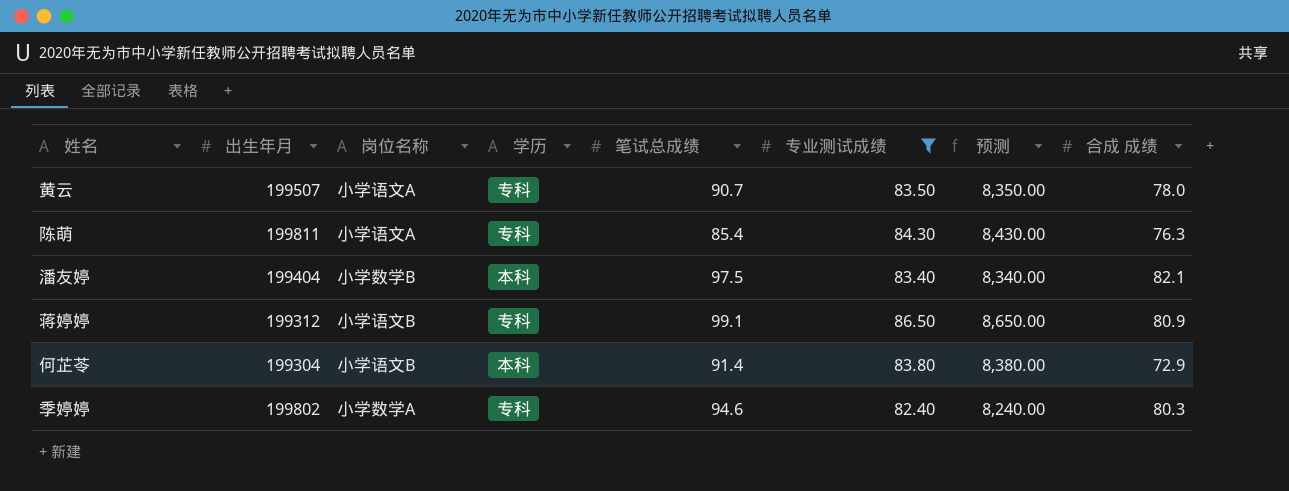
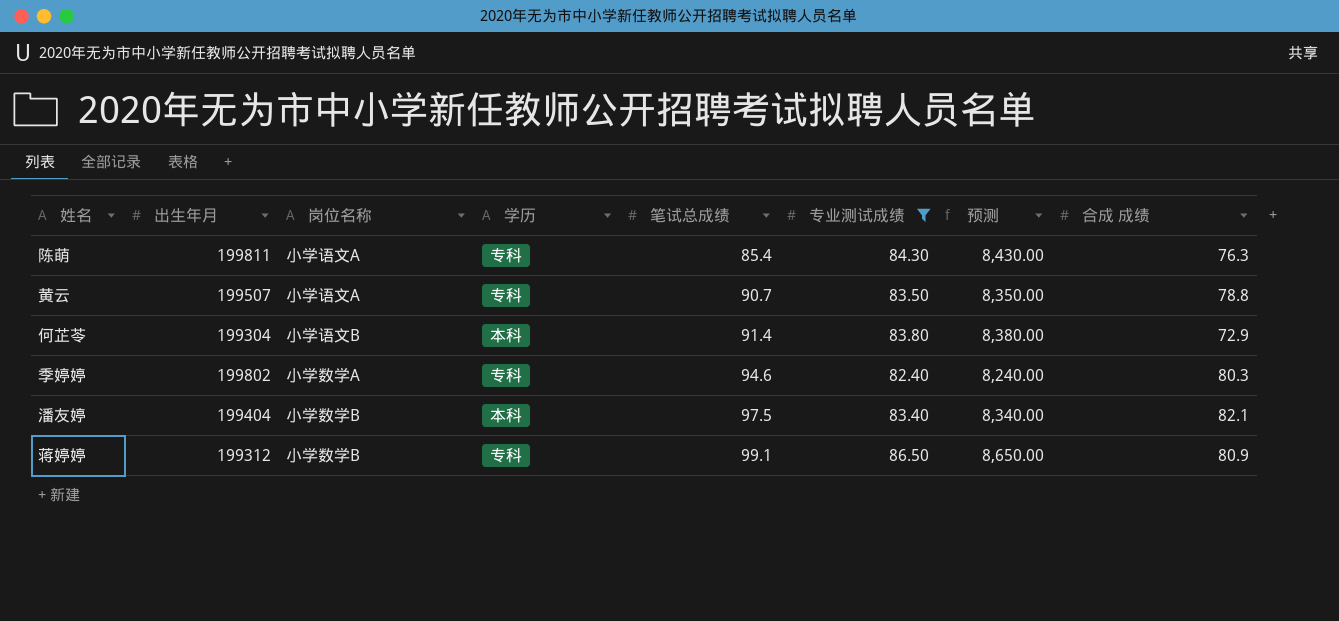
row order: none -> 笔试总成绩 ascending
黄云 | 合成 成绩: 78.0 -> 78.8
蒋婷婷 | 岗位名称: 小学语文B -> 小学数学B

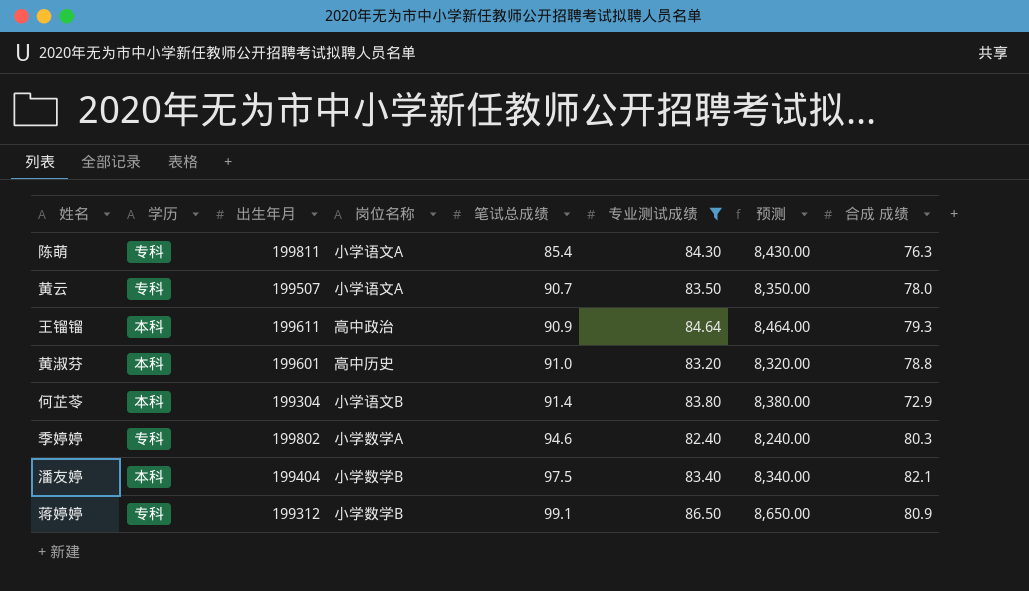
column 学历 | position: 4 -> 2
黄云 | 合成 成绩: 78.8 -> 78.0
row 王镏镏: none -> 本科 | 199611 | 高中政治 | 90.9 | 84.64 | 8,464.00 | 79.3
row 黄淑芬: none -> 本科 | 199601 | 高中历史 | 91.0 | 83.20 | 8,320.00 | 78.8

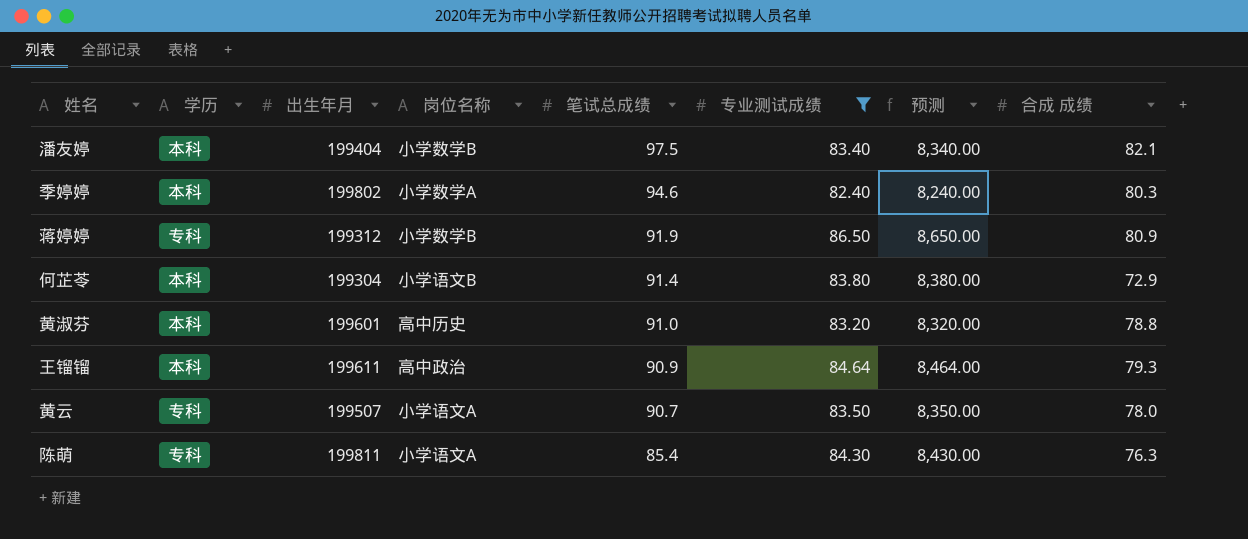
row order: 笔试总成绩 ascending -> 笔试总成绩 descending
季婷婷 | 学历: 专科 -> 本科
蒋婷婷 | 笔试总成绩: 99.1 -> 91.9

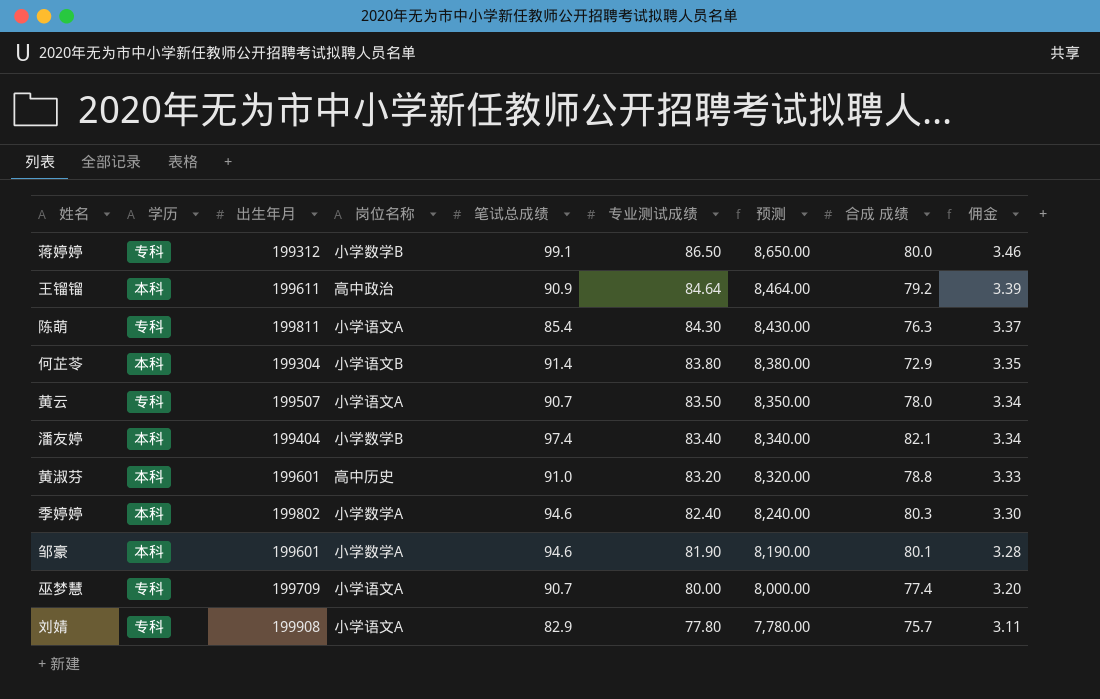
filter: 专业测试成绩 >= 82.40 -> none
row order: 笔试总成绩 descending -> 专业测试成绩 descending
column 佣金 | formula: none -> [专业测试成绩] * 0.04
蒋婷婷 | 笔试总成绩: 91.9 -> 99.1
蒋婷婷 | 合成 成绩: 80.9 -> 80.0
王镏镏 | 合成 成绩: 79.3 -> 79.2
潘友婷 | 笔试总成绩: 97.5 -> 97.4

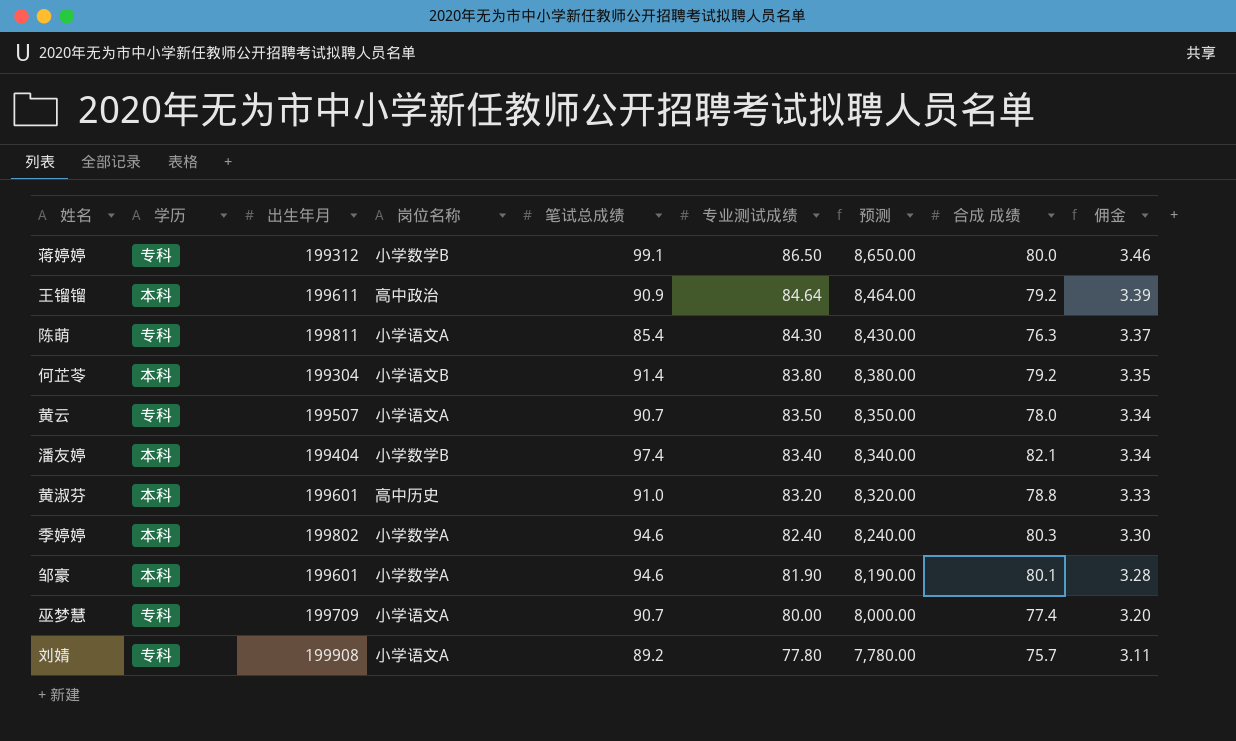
何芷苓 | 合成 成绩: 72.9 -> 79.2
刘婧 | 笔试总成绩: 82.9 -> 89.2

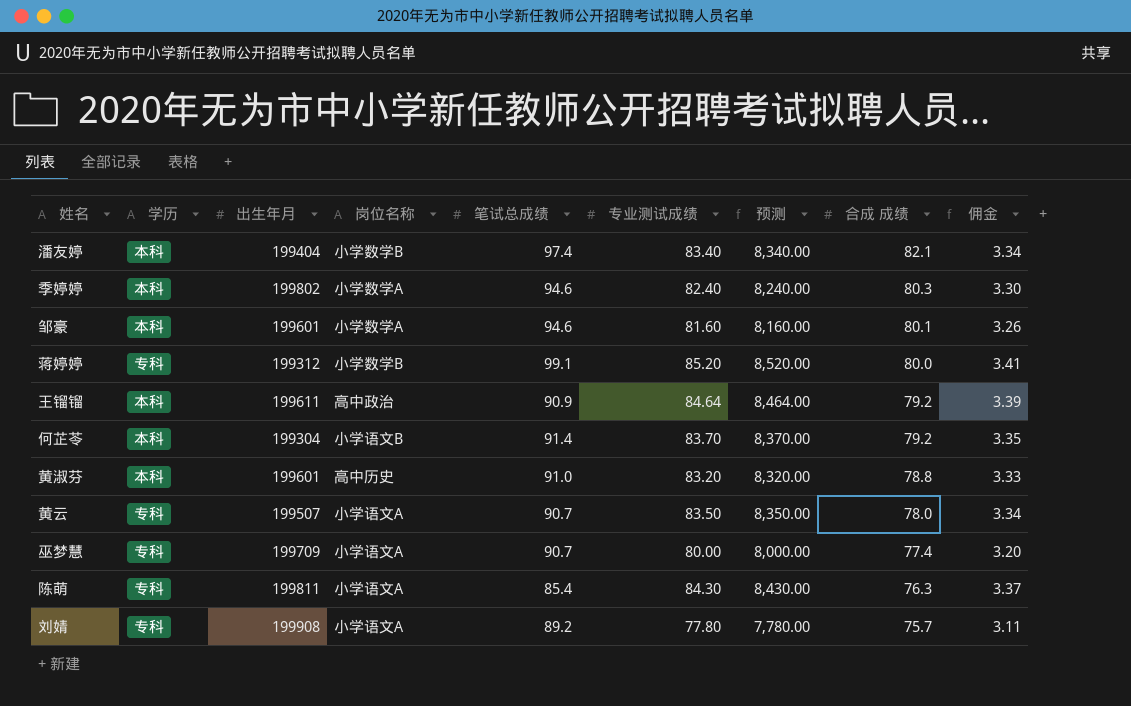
row order: 专业测试成绩 descending -> 合成 成绩 descending
邹豪 | 专业测试成绩: 81.90 -> 81.60
邹豪 | 预测: 8,190.00 -> 8,160.00
邹豪 | 佣金: 3.28 -> 3.26
蒋婷婷 | 专业测试成绩: 86.50 -> 85.20
蒋婷婷 | 预测: 8,650.00 -> 8,520.00
蒋婷婷 | 佣金: 3.46 -> 3.41
何芷苓 | 专业测试成绩: 83.80 -> 83.70
何芷苓 | 预测: 8,380.00 -> 8,370.00

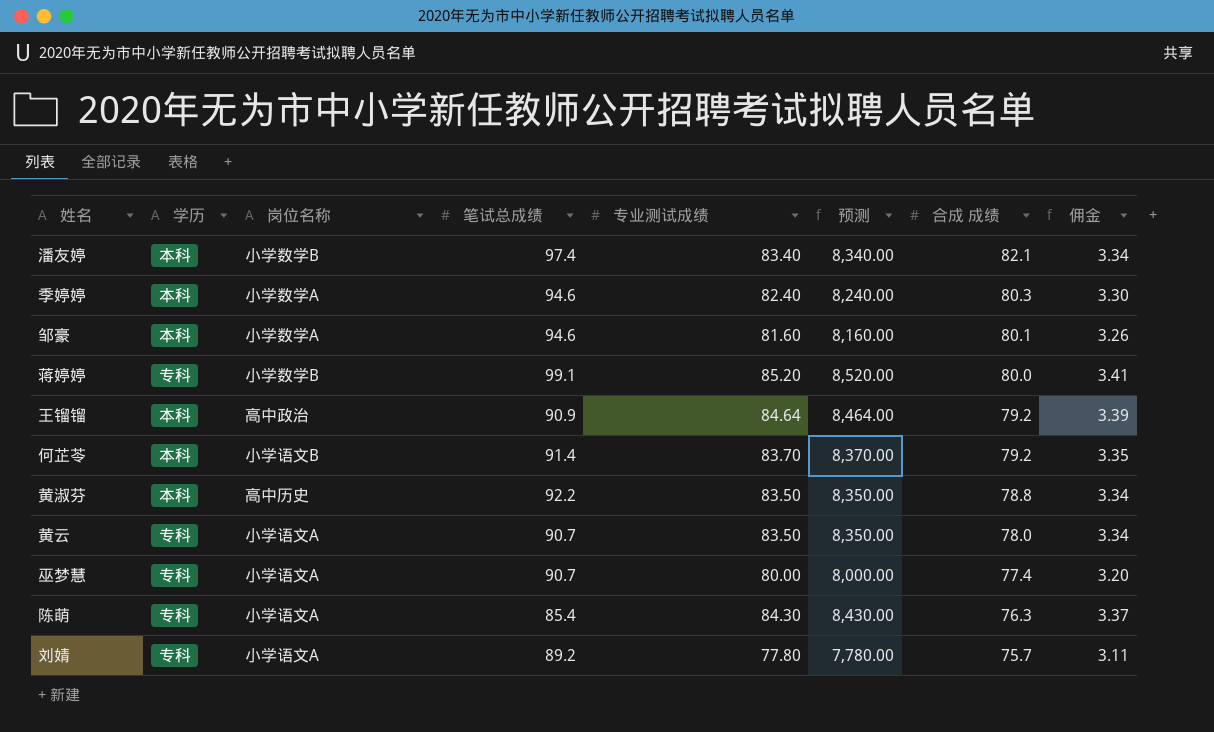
column 出生年月 | position: 3 -> none
黄淑芬 | 笔试总成绩: 91.0 -> 92.2
黄淑芬 | 专业测试成绩: 83.20 -> 83.50
黄淑芬 | 预测: 8,320.00 -> 8,350.00
黄淑芬 | 佣金: 3.33 -> 3.34

